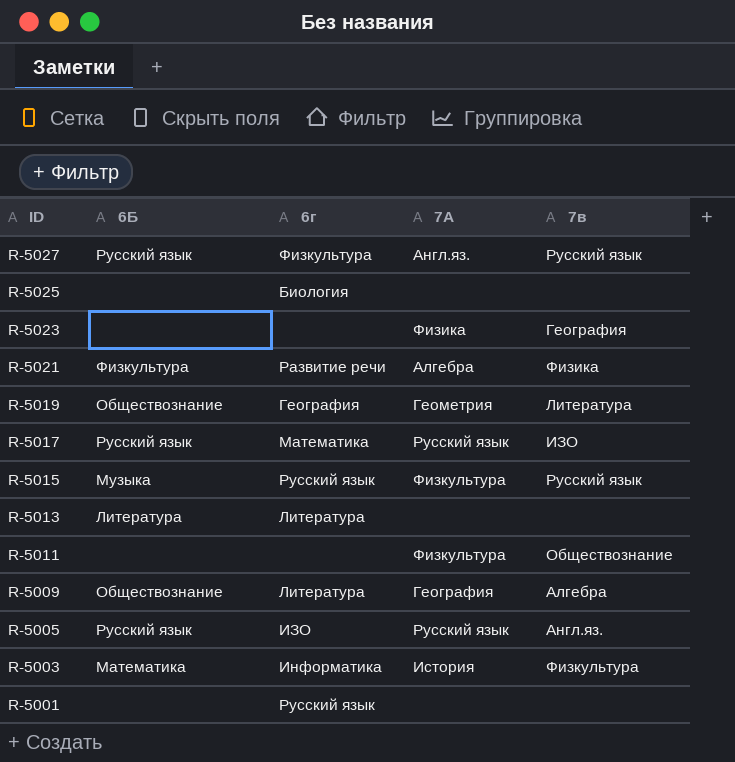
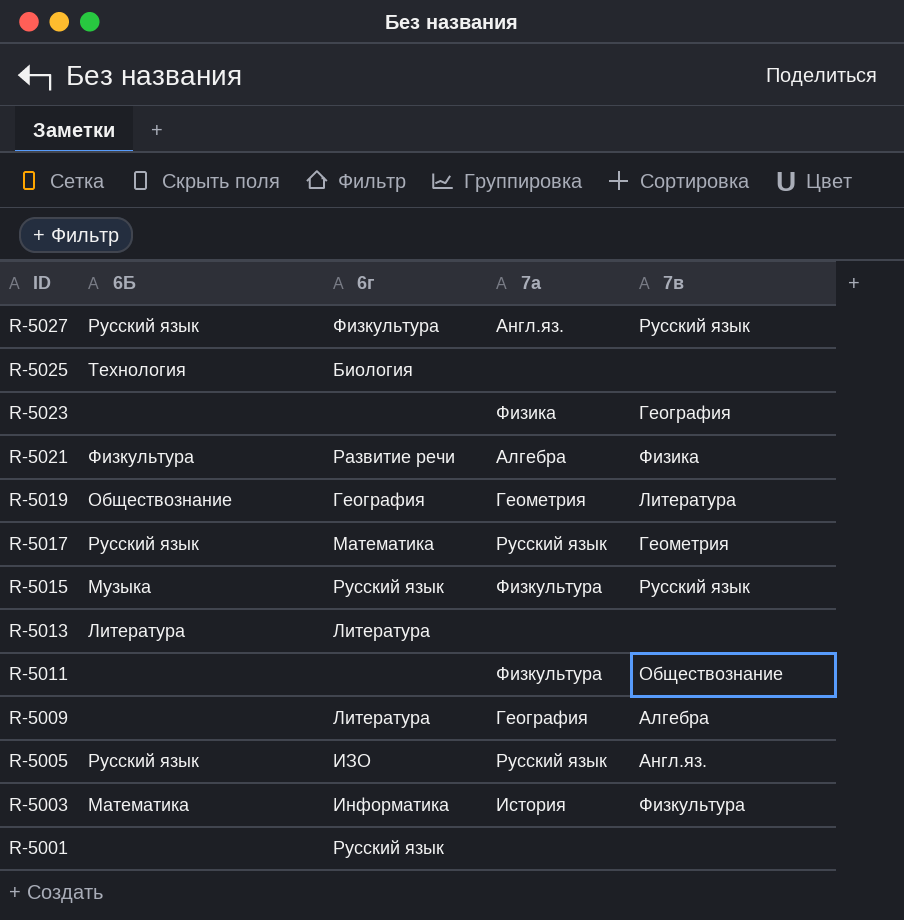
column name: 7А -> 7а
R-5025 | 6Б: none -> Технология
R-5017 | 7в: ИЗО -> Геометрия
R-5009 | 6Б: Обществознание -> none

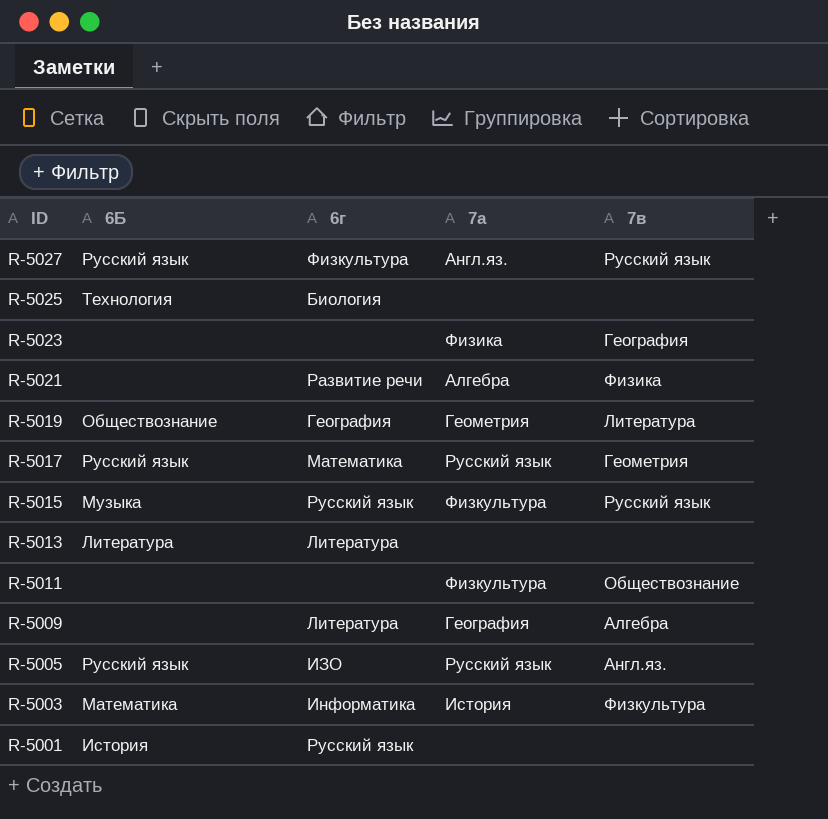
R-5021 | 6Б: Физкультура -> none
R-5001 | 6Б: none -> История

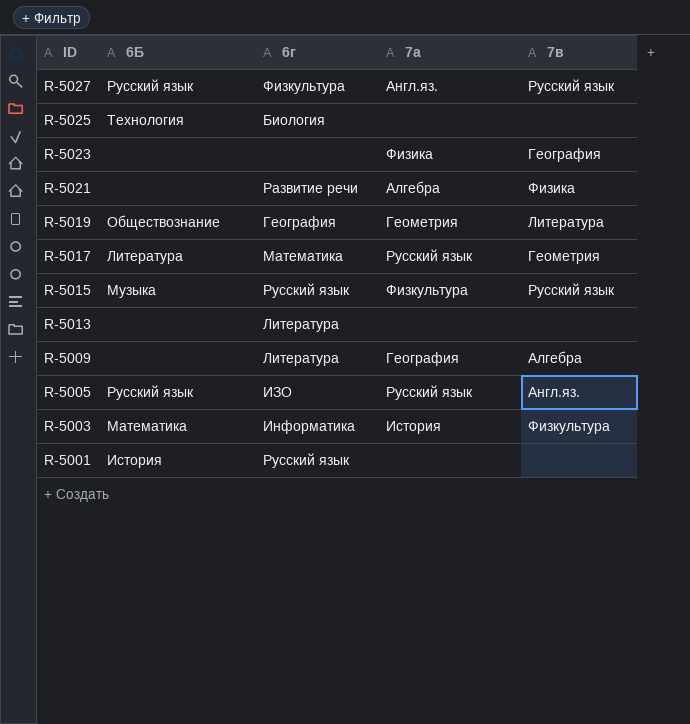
row R-5011: none | none | Физкультура | Обществознание -> none
R-5017 | 6Б: Русский язык -> Литература
R-5013 | 6Б: Литература -> none

